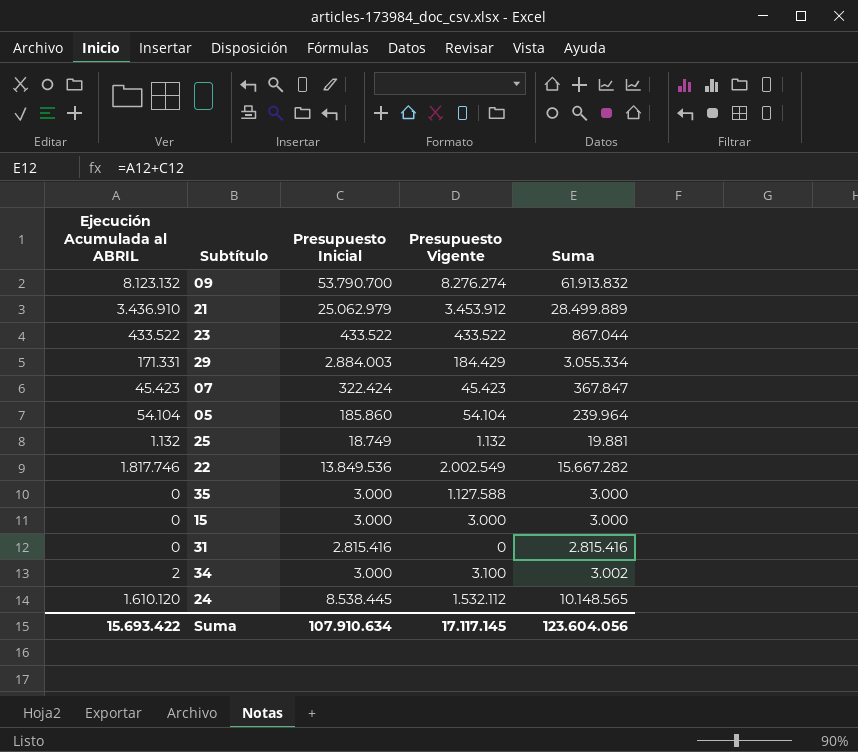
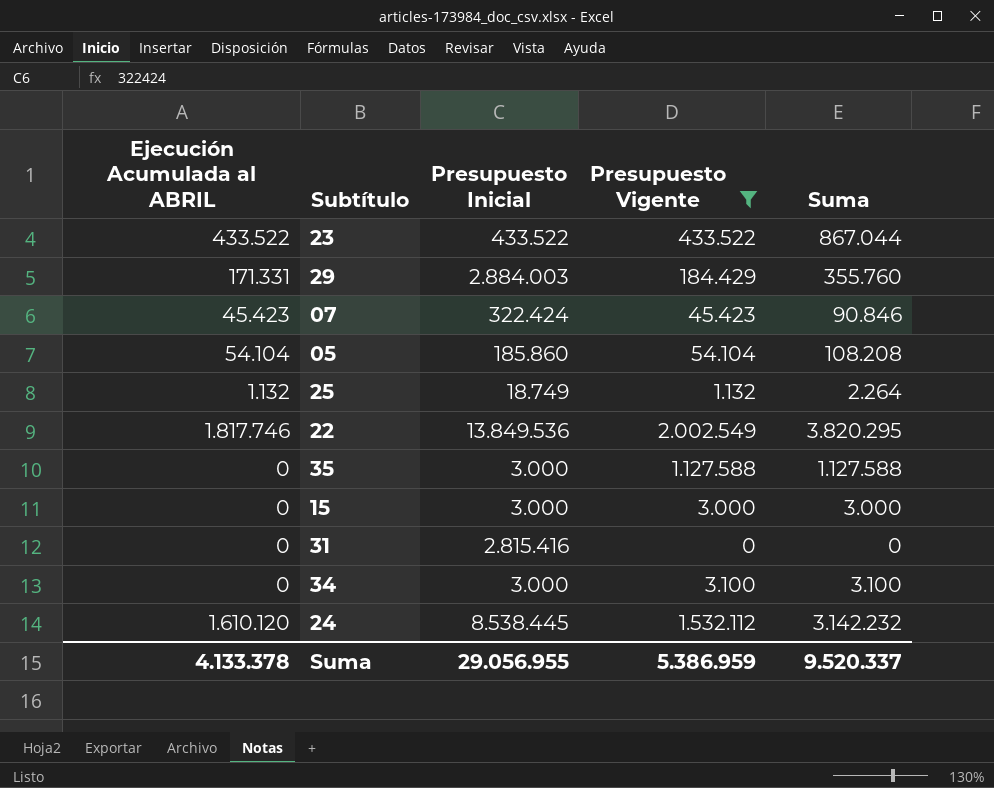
filter: none -> Presupuesto Vigente <= 2.002.549
column Suma | formula: [Ejecución Acumulada al ABRIL] + [Presupuesto Inicial] -> [Ejecución Acumulada al ABRIL] + [Presupuesto Vigente]
34 | Ejecución Acumulada al ABRIL: 2 -> 0
Suma | Ejecución Acumulada al ABRIL: 15.693.422 -> 4.133.378
Suma | Presupuesto Inicial: 107.910.634 -> 29.056.955
Suma | Presupuesto Vigente: 17.117.145 -> 5.386.959
Suma | Suma: 123.604.056 -> 9.520.337

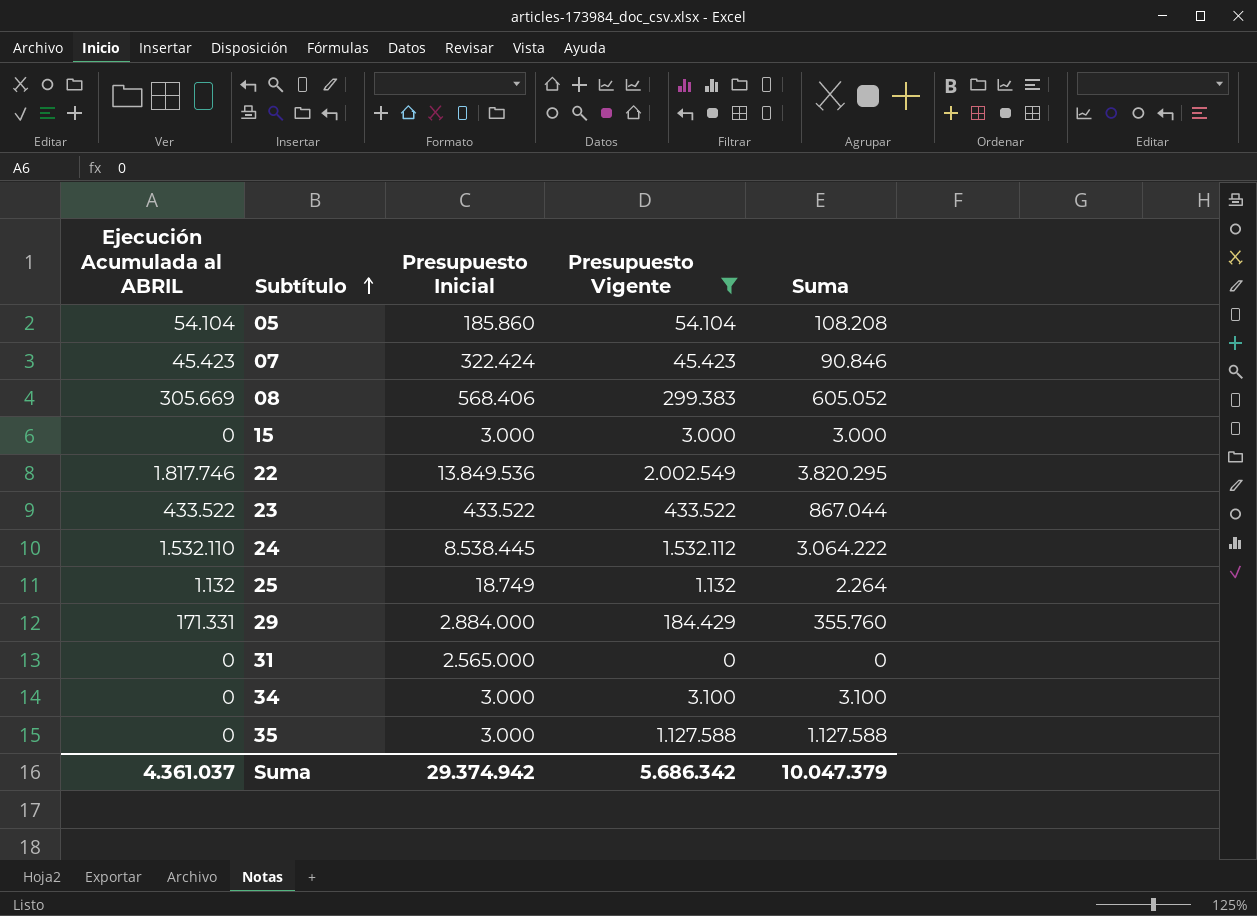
row order: none -> Subtítulo ascending
row 08: none -> 305.669 | 568.406 | 299.383 | 605.052
24 | Ejecución Acumulada al ABRIL: 1.610.120 -> 1.532.110
24 | Suma: 3.142.232 -> 3.064.222
29 | Presupuesto Inicial: 2.884.003 -> 2.884.000
31 | Presupuesto Inicial: 2.815.416 -> 2.565.000
Suma | Ejecución Acumulada al ABRIL: 4.133.378 -> 4.361.037
Suma | Presupuesto Inicial: 29.056.955 -> 29.374.942
Suma | Presupuesto Vigente: 5.386.959 -> 5.686.342
Suma | Suma: 9.520.337 -> 10.047.379

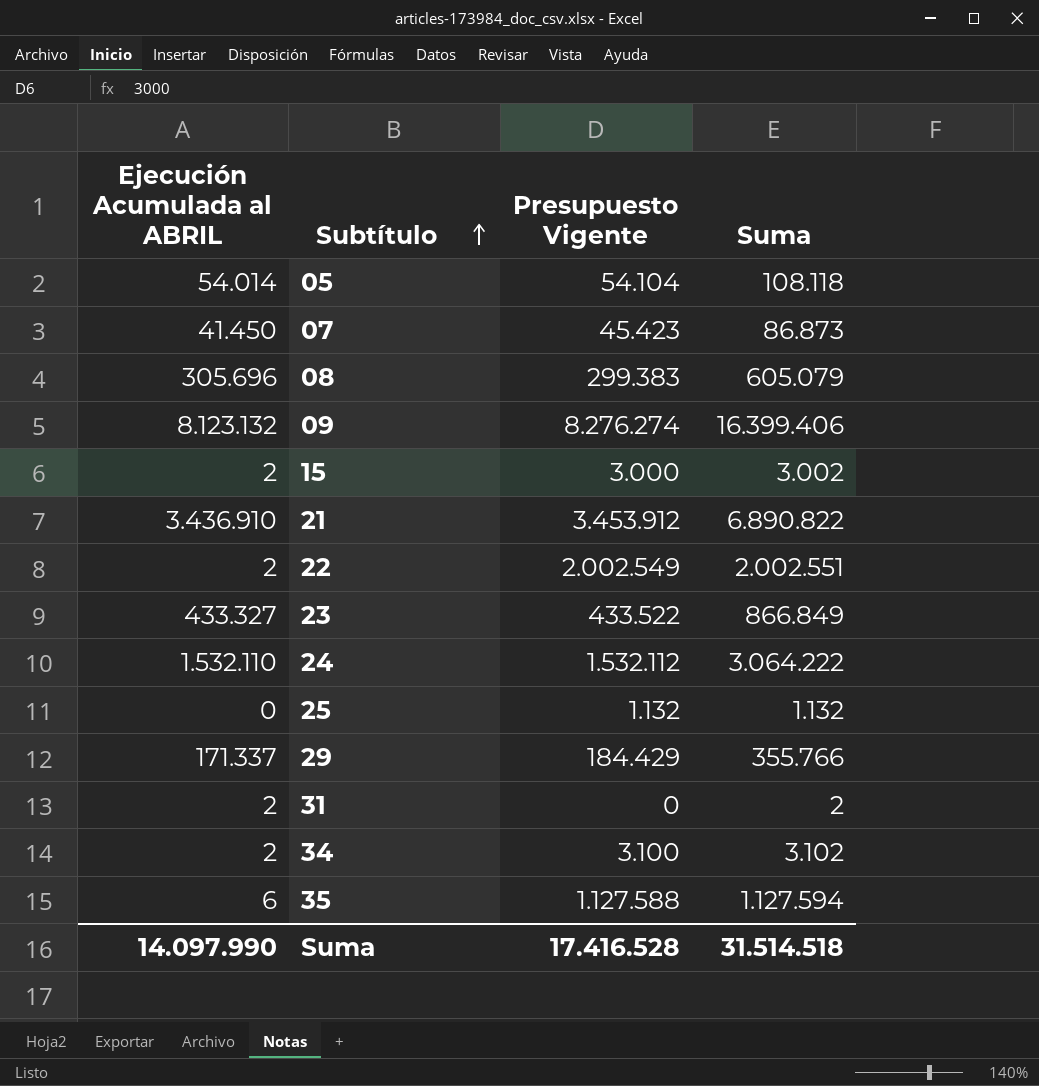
filter: Presupuesto Vigente <= 2.002.549 -> none
column Presupuesto Inicial | position: 3 -> none
05 | Ejecución Acumulada al ABRIL: 54.104 -> 54.014
05 | Suma: 108.208 -> 108.118
07 | Ejecución Acumulada al ABRIL: 45.423 -> 41.450
07 | Suma: 90.846 -> 86.873
08 | Ejecución Acumulada al ABRIL: 305.669 -> 305.696
08 | Suma: 605.052 -> 605.079
15 | Ejecución Acumulada al ABRIL: 0 -> 2
15 | Suma: 3.000 -> 3.002
22 | Ejecución Acumulada al ABRIL: 1.817.746 -> 2
22 | Suma: 3.820.295 -> 2.002.551
23 | Ejecución Acumulada al ABRIL: 433.522 -> 433.327
23 | Suma: 867.044 -> 866.849
25 | Ejecución Acumulada al ABRIL: 1.132 -> 0
25 | Suma: 2.264 -> 1.132
29 | Ejecución Acumulada al ABRIL: 171.331 -> 171.337
29 | Suma: 355.760 -> 355.766
31 | Ejecución Acumulada al ABRIL: 0 -> 2
31 | Suma: 0 -> 2
34 | Ejecución Acumulada al ABRIL: 0 -> 2
34 | Suma: 3.100 -> 3.102
35 | Ejecución Acumulada al ABRIL: 0 -> 6
35 | Suma: 1.127.588 -> 1.127.594
Suma | Ejecución Acumulada al ABRIL: 4.361.037 -> 14.097.990
Suma | Presupuesto Vigente: 5.686.342 -> 17.416.528
Suma | Suma: 10.047.379 -> 31.514.518

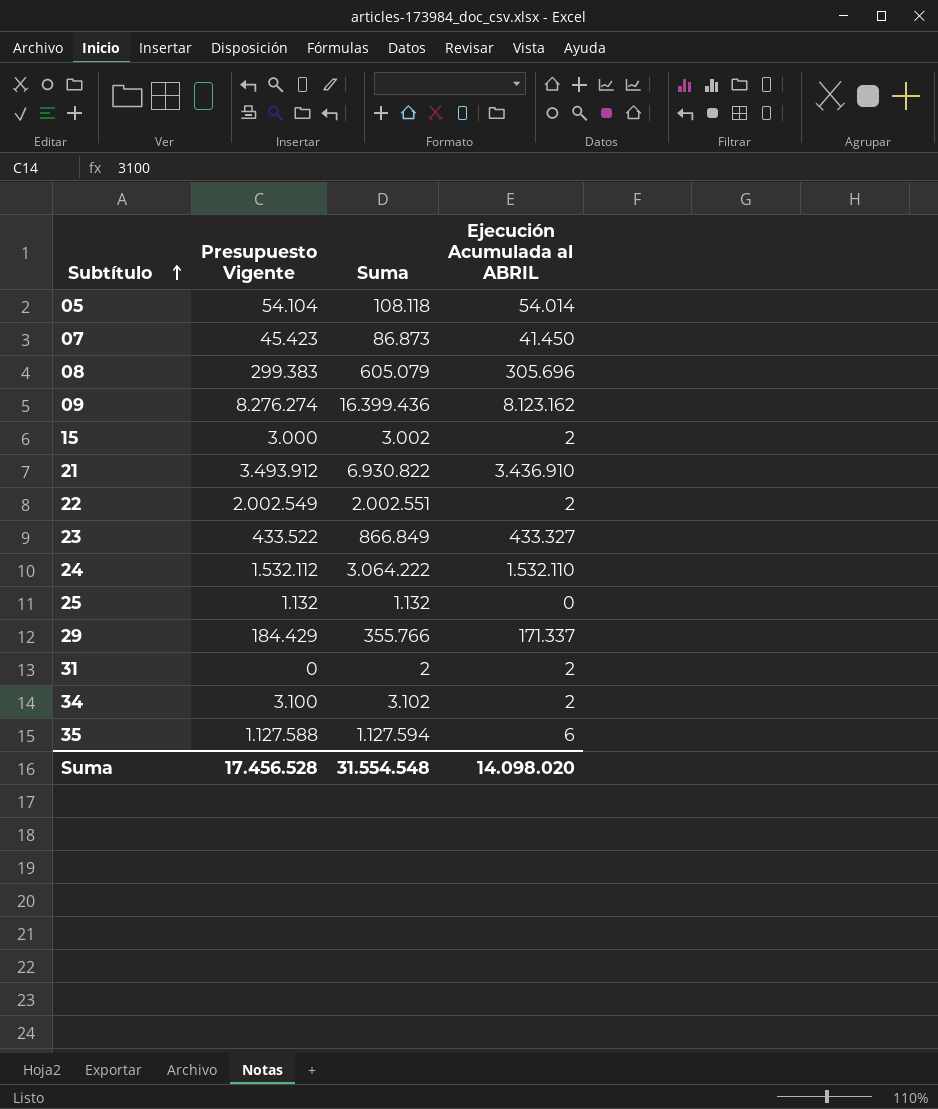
column Ejecución Acumulada al ABRIL | position: 1 -> 4
09 | Suma: 16.399.406 -> 16.399.436
09 | Ejecución Acumulada al ABRIL: 8.123.132 -> 8.123.162
21 | Presupuesto Vigente: 3.453.912 -> 3.493.912
21 | Suma: 6.890.822 -> 6.930.822
Suma | Presupuesto Vigente: 17.416.528 -> 17.456.528
Suma | Suma: 31.514.518 -> 31.554.548
Suma | Ejecución Acumulada al ABRIL: 14.097.990 -> 14.098.020

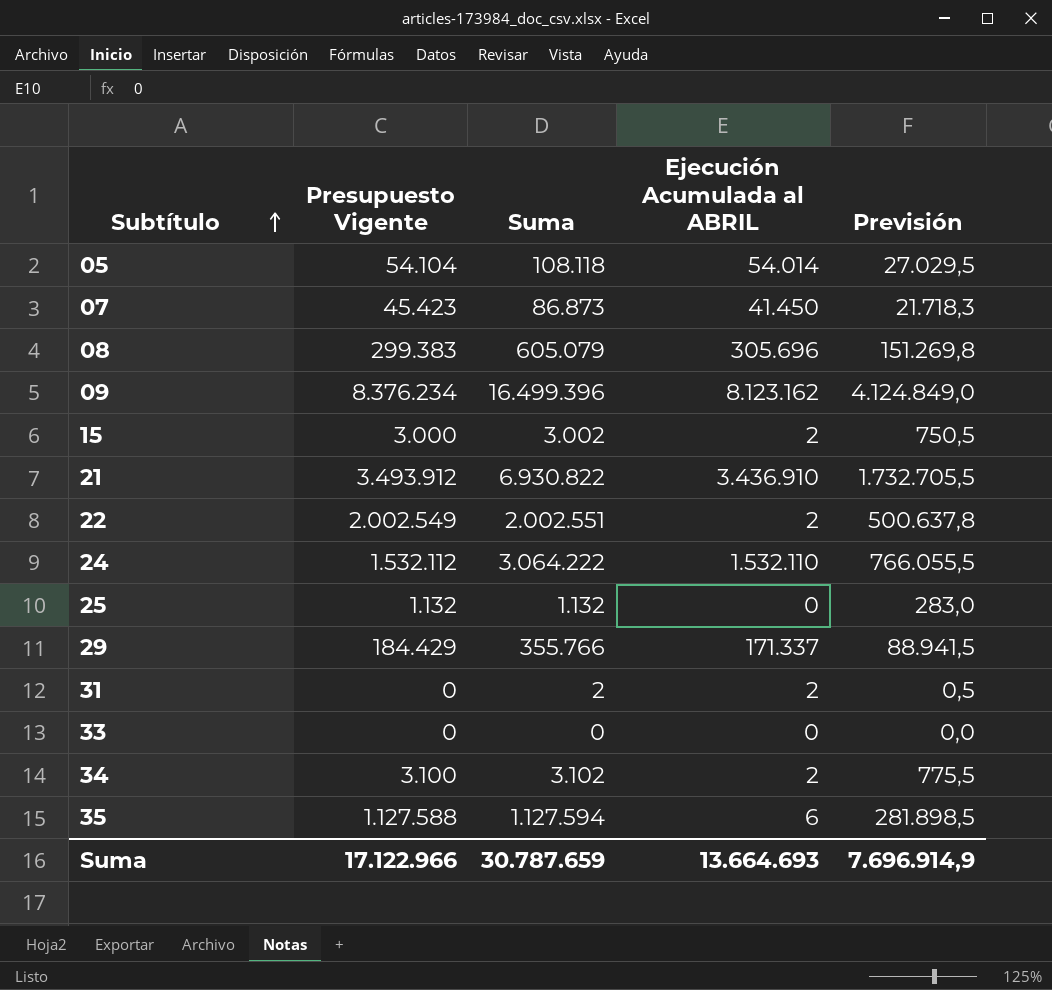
column Previsión | formula: none -> [Suma] * 0,25
row 23: 433.522 | 866.849 | 433.327 -> none
09 | Presupuesto Vigente: 8.276.274 -> 8.376.234
09 | Suma: 16.399.436 -> 16.499.396
row 33: none -> 0 | 0 | 0 | 0,0
Suma | Presupuesto Vigente: 17.456.528 -> 17.122.966
Suma | Suma: 31.554.548 -> 30.787.659
Suma | Ejecución Acumulada al ABRIL: 14.098.020 -> 13.664.693

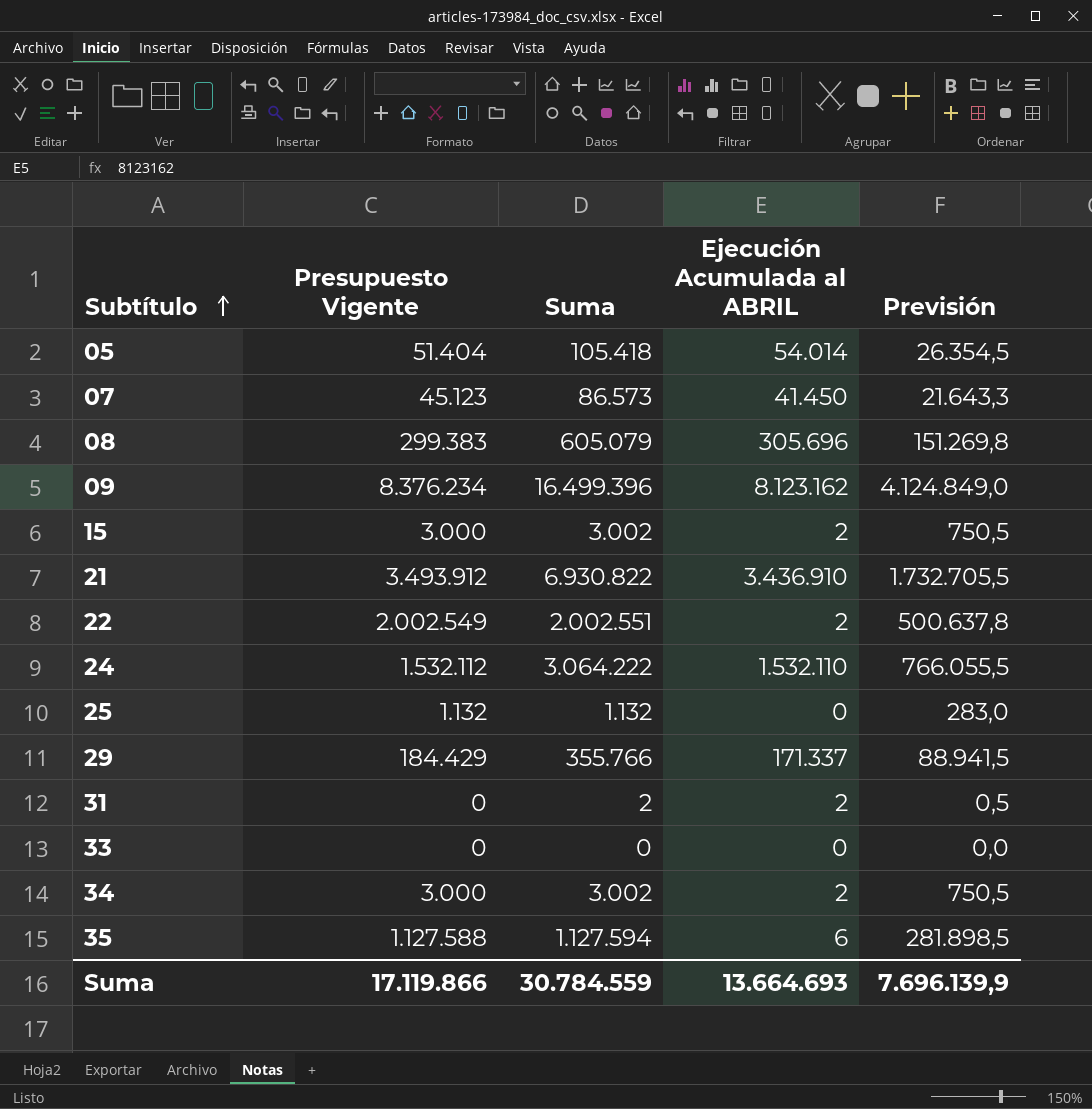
05 | Presupuesto Vigente: 54.104 -> 51.404
05 | Suma: 108.118 -> 105.418
05 | Previsión: 27.029,5 -> 26.354,5
07 | Presupuesto Vigente: 45.423 -> 45.123
07 | Suma: 86.873 -> 86.573
07 | Previsión: 21.718,3 -> 21.643,3
34 | Presupuesto Vigente: 3.100 -> 3.000
34 | Suma: 3.102 -> 3.002
34 | Previsión: 775,5 -> 750,5
Suma | Presupuesto Vigente: 17.122.966 -> 17.119.866
Suma | Suma: 30.787.659 -> 30.784.559
Suma | Previsión: 7.696.914,9 -> 7.696.139,9

